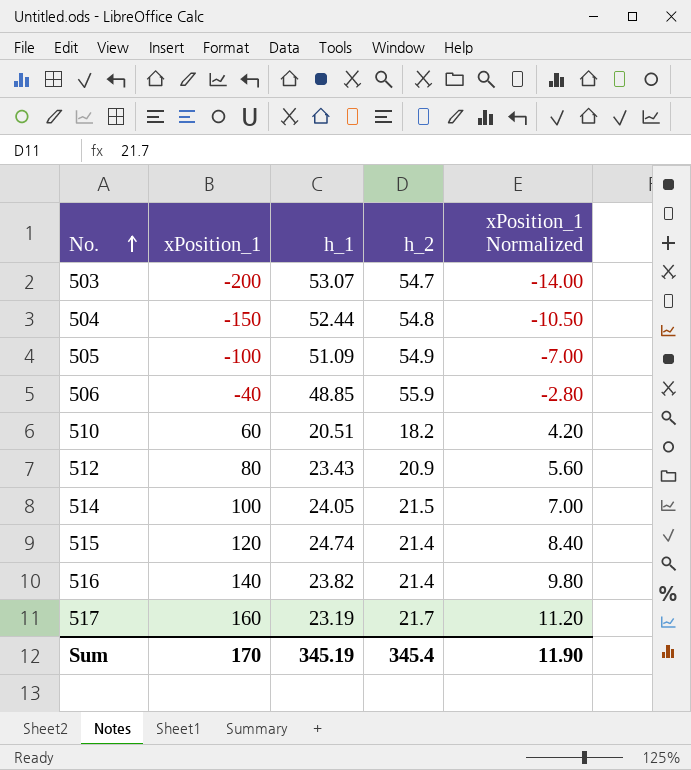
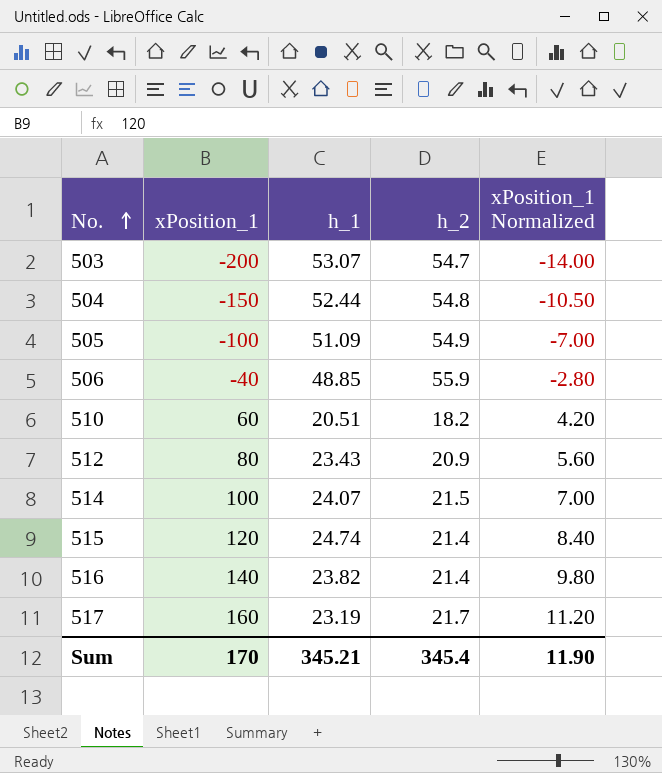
514 | h_1: 24.05 -> 24.07
Sum | h_1: 345.19 -> 345.21

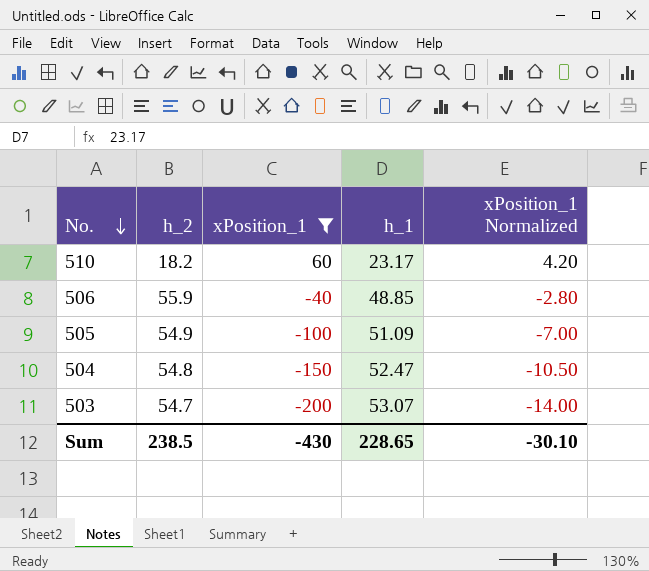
filter: none -> xPosition_1 <= 60
row order: No. ascending -> No. descending
column h_2 | position: 4 -> 2
510 | h_1: 20.51 -> 23.17
504 | h_1: 52.44 -> 52.47
Sum | h_2: 345.4 -> 238.5
Sum | xPosition_1: 170 -> -430
Sum | h_1: 345.21 -> 228.65
Sum | xPosition_1 Normalized: 11.90 -> -30.10

